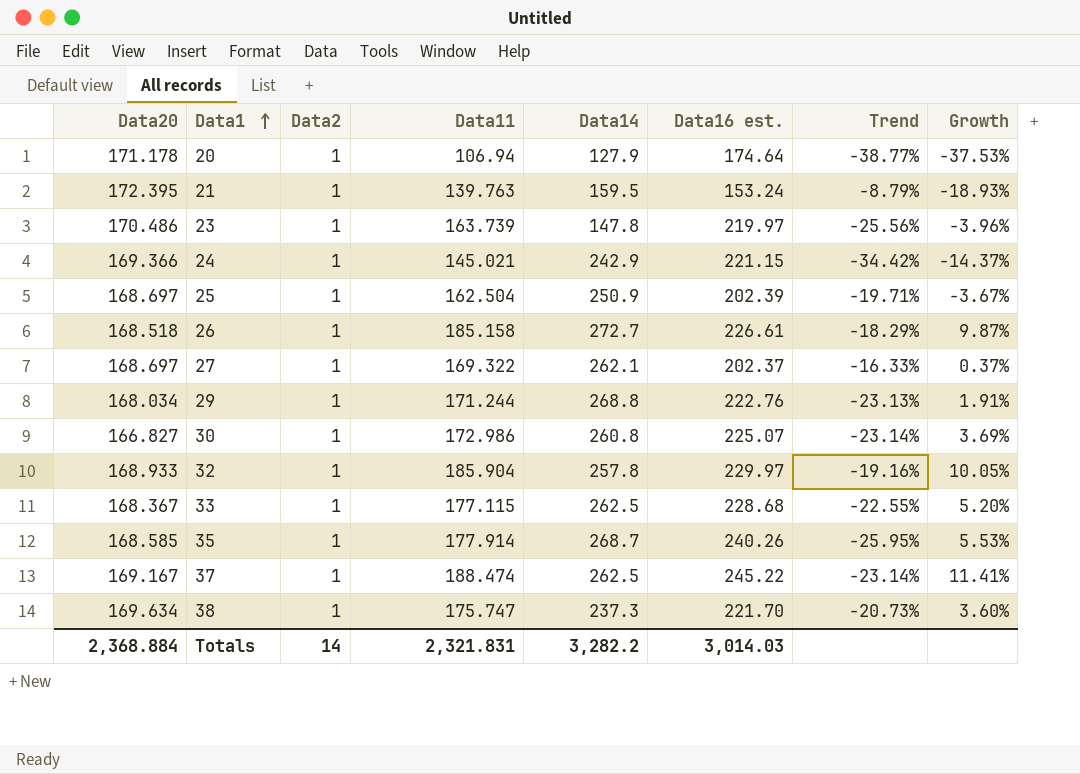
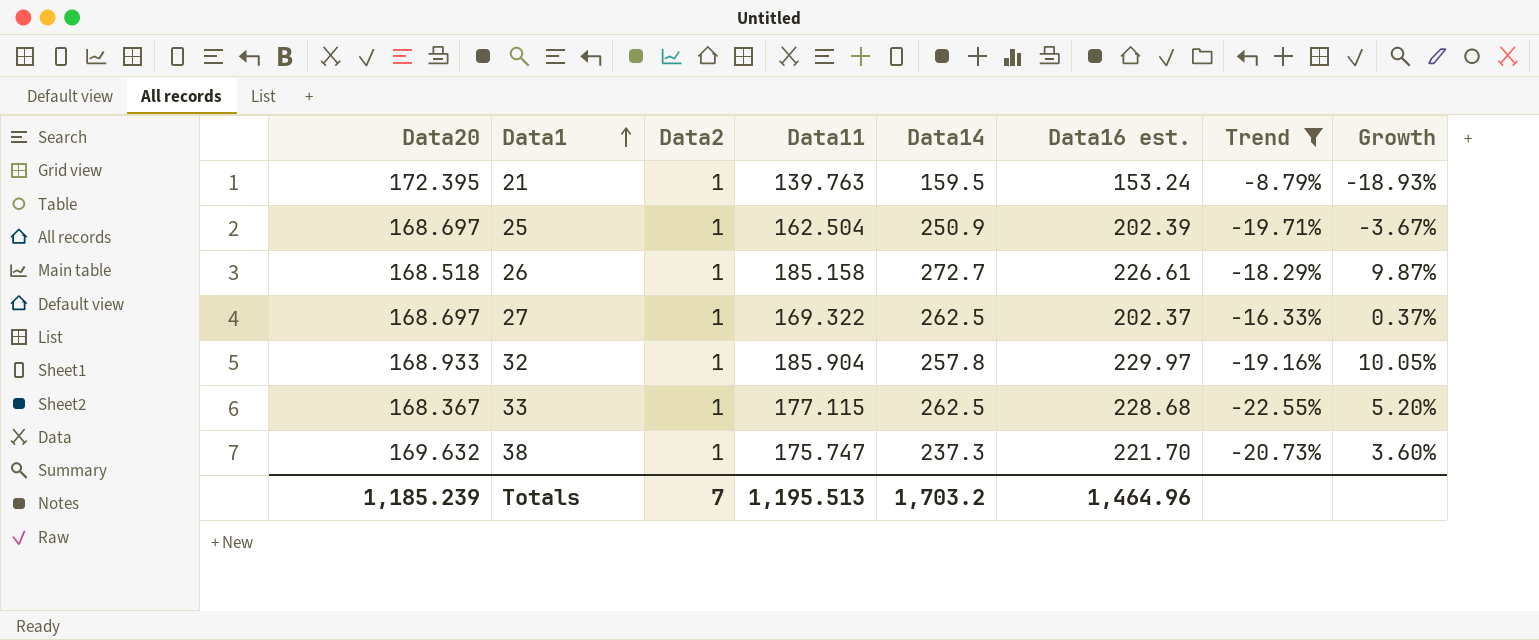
filter: none -> Trend >= -22.55%
27 | Data14: 262.1 -> 262.5
38 | Data20: 169.634 -> 169.632
Totals | Data20: 2,368.884 -> 1,185.239
Totals | Data2: 14 -> 7
Totals | Data11: 2,321.831 -> 1,195.513
Totals | Data14: 3,282.2 -> 1,703.2
Totals | Data16 est.: 3,014.03 -> 1,464.96

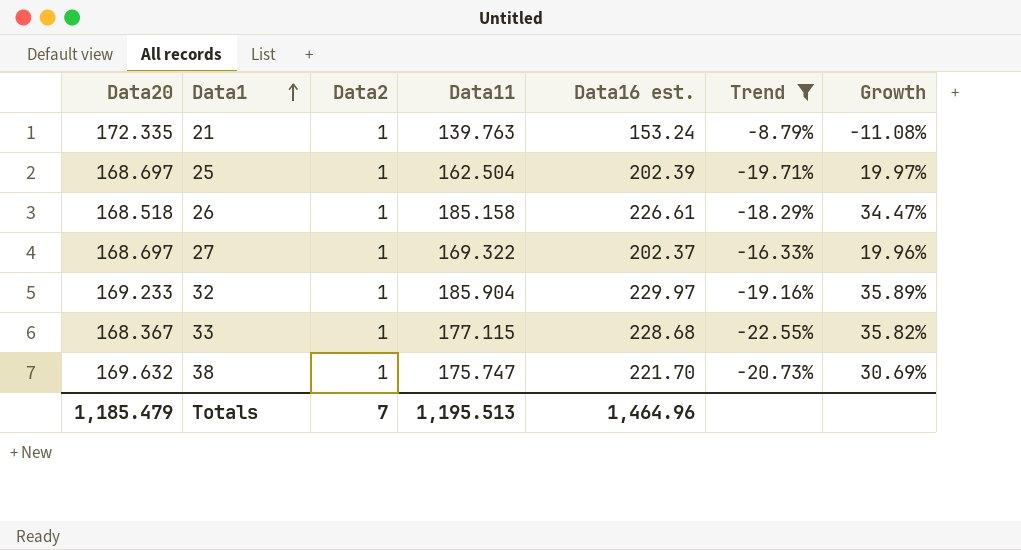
column Data14 | position: 5 -> none
column Growth | formula: ([Data11] - [Data20]) / [Data20] -> ([Data16 est.] - [Data20]) / [Data20]
21 | Data20: 172.395 -> 172.335
32 | Data20: 168.933 -> 169.233
Totals | Data20: 1,185.239 -> 1,185.479

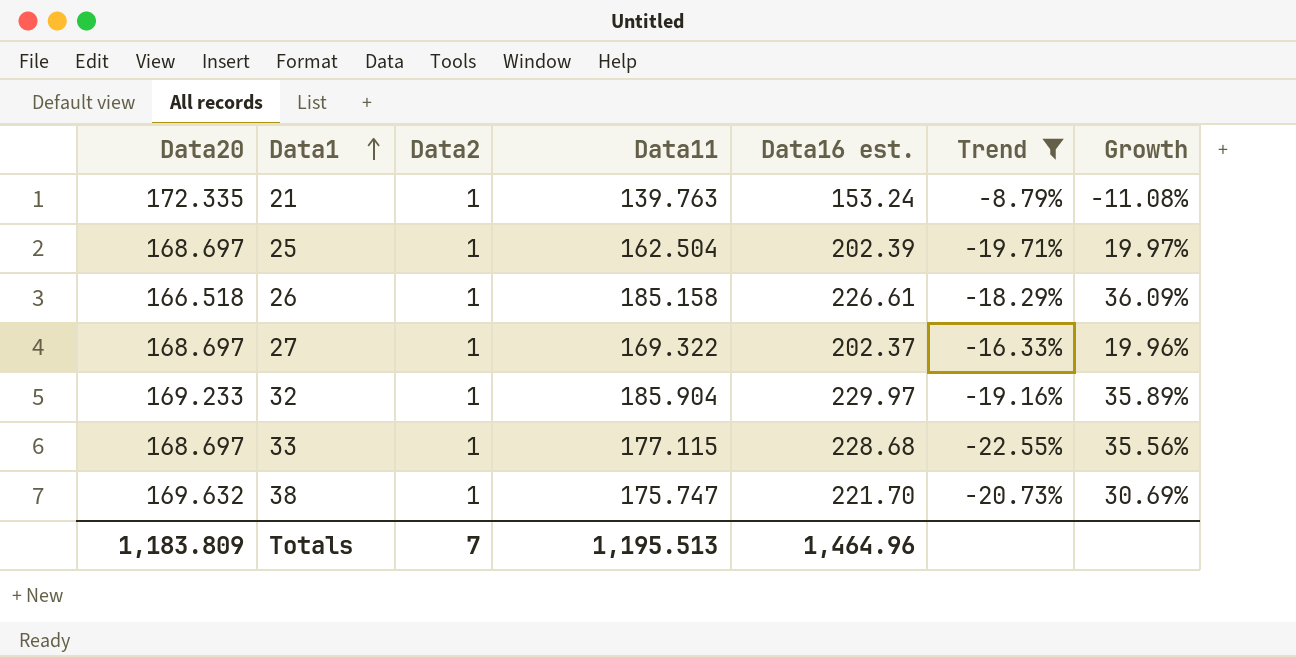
26 | Data20: 168.518 -> 166.518
26 | Growth: 34.47% -> 36.09%
33 | Data20: 168.367 -> 168.697
33 | Growth: 35.82% -> 35.56%
Totals | Data20: 1,185.479 -> 1,183.809

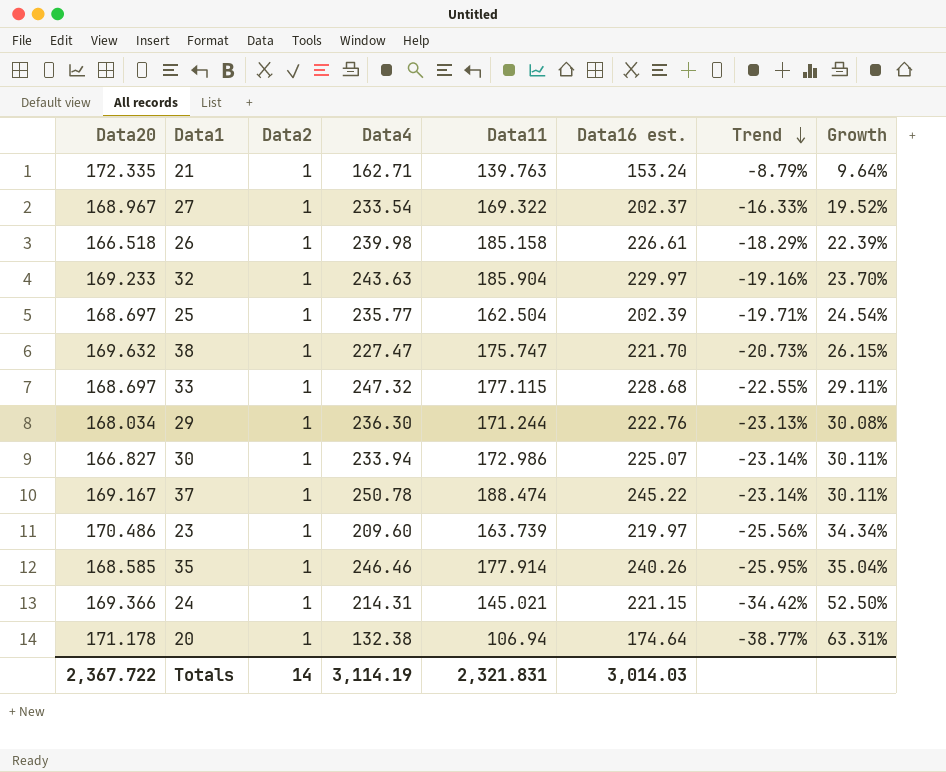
filter: Trend >= -22.55% -> none
row order: Data1 ascending -> Trend descending
column Data4 | position: none -> 4
column Growth | formula: ([Data16 est.] - [Data20]) / [Data20] -> ([Data16 est.] - [Data11]) / [Data11]
27 | Data20: 168.697 -> 168.967
Totals | Data20: 1,183.809 -> 2,367.722
Totals | Data2: 7 -> 14
Totals | Data11: 1,195.513 -> 2,321.831
Totals | Data16 est.: 1,464.96 -> 3,014.03

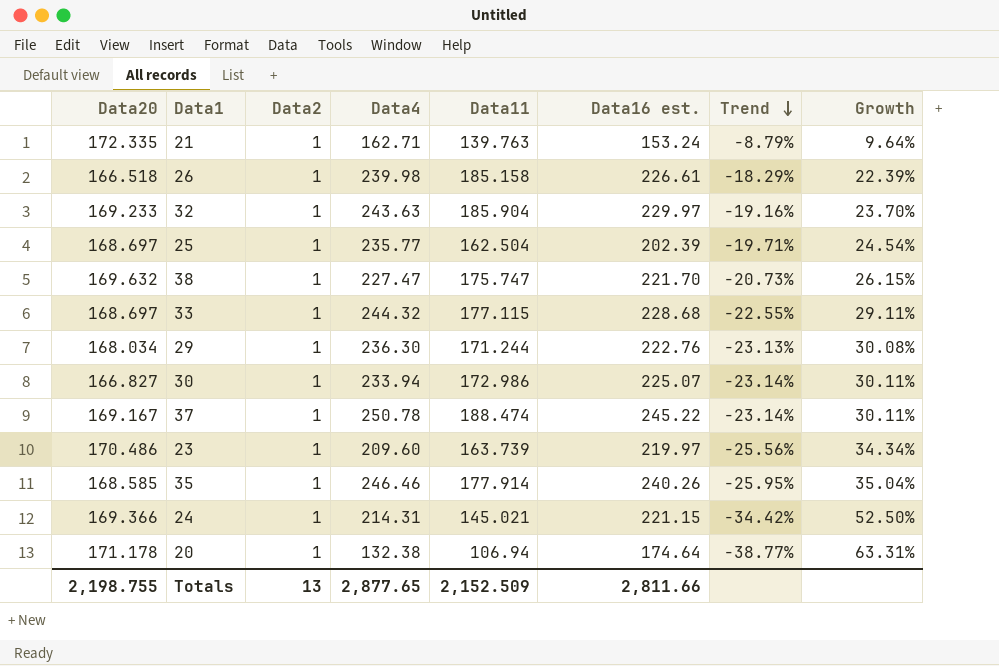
row 27: 168.967 | 1 | 233.54 | 169.322 | 202.37 | -16.33% | 19.52% -> none
33 | Data4: 247.32 -> 244.32
Totals | Data20: 2,367.722 -> 2,198.755
Totals | Data2: 14 -> 13
Totals | Data4: 3,114.19 -> 2,877.65
Totals | Data11: 2,321.831 -> 2,152.509
Totals | Data16 est.: 3,014.03 -> 2,811.66

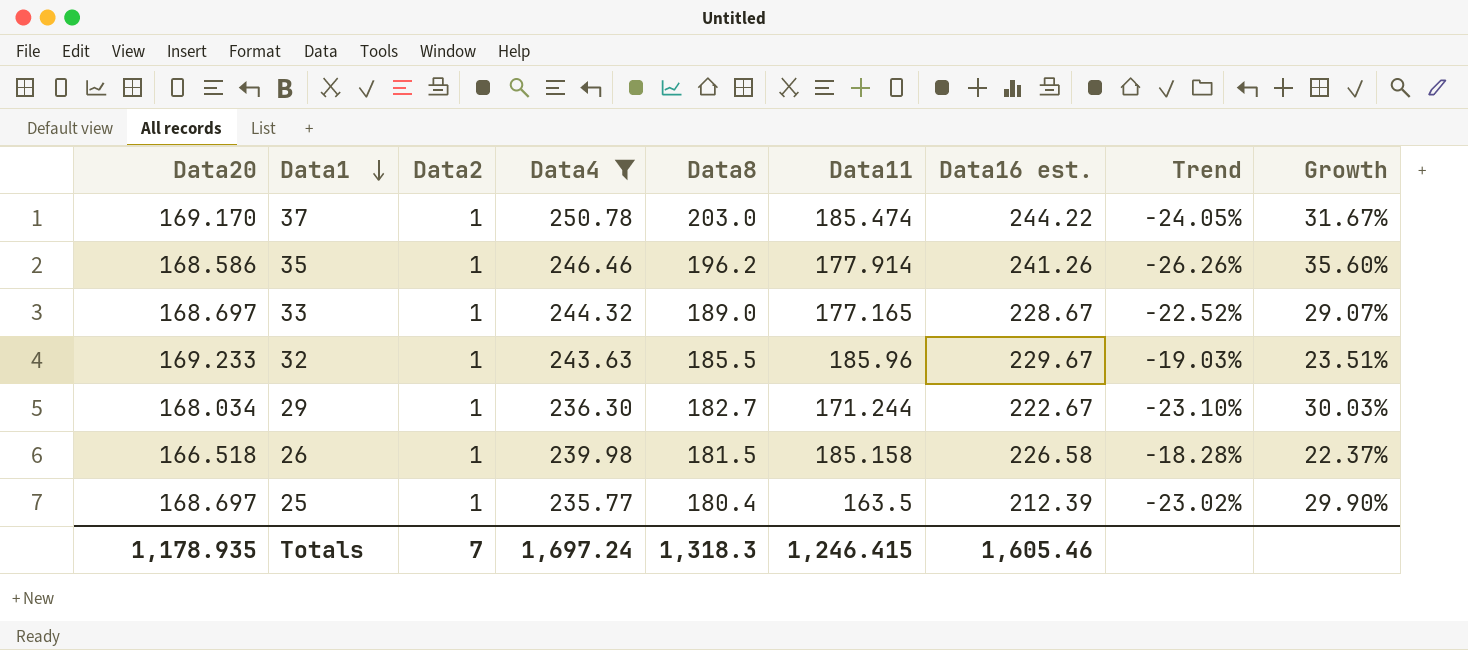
filter: none -> Data4 >= 235.77
row order: Trend descending -> Data1 descending
column Data8 | position: none -> 5
37 | Data20: 169.167 -> 169.170
37 | Data11: 188.474 -> 185.474
37 | Data16 est.: 245.22 -> 244.22
37 | Trend: -23.14% -> -24.05%
37 | Growth: 30.11% -> 31.67%
35 | Data20: 168.585 -> 168.586
35 | Data16 est.: 240.26 -> 241.26
35 | Trend: -25.95% -> -26.26%
35 | Growth: 35.04% -> 35.60%
33 | Data11: 177.115 -> 177.165
33 | Data16 est.: 228.68 -> 228.67
33 | Trend: -22.55% -> -22.52%
33 | Growth: 29.11% -> 29.07%
32 | Data11: 185.904 -> 185.96
32 | Data16 est.: 229.97 -> 229.67
32 | Trend: -19.16% -> -19.03%
32 | Growth: 23.70% -> 23.51%
29 | Data16 est.: 222.76 -> 222.67
29 | Trend: -23.13% -> -23.10%
29 | Growth: 30.08% -> 30.03%
26 | Data16 est.: 226.61 -> 226.58
26 | Trend: -18.29% -> -18.28%
26 | Growth: 22.39% -> 22.37%
25 | Data11: 162.504 -> 163.5
25 | Data16 est.: 202.39 -> 212.39
25 | Trend: -19.71% -> -23.02%
25 | Growth: 24.54% -> 29.90%
Totals | Data20: 2,198.755 -> 1,178.935
Totals | Data2: 13 -> 7
Totals | Data4: 2,877.65 -> 1,697.24
Totals | Data11: 2,152.509 -> 1,246.415
Totals | Data16 est.: 2,811.66 -> 1,605.46

